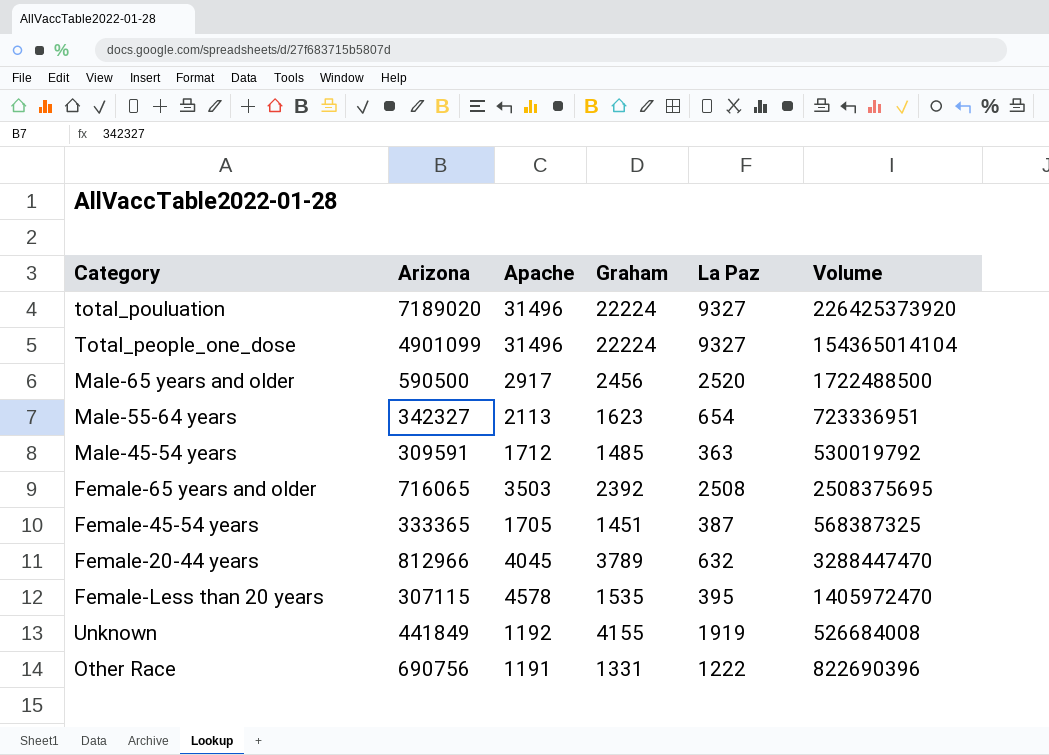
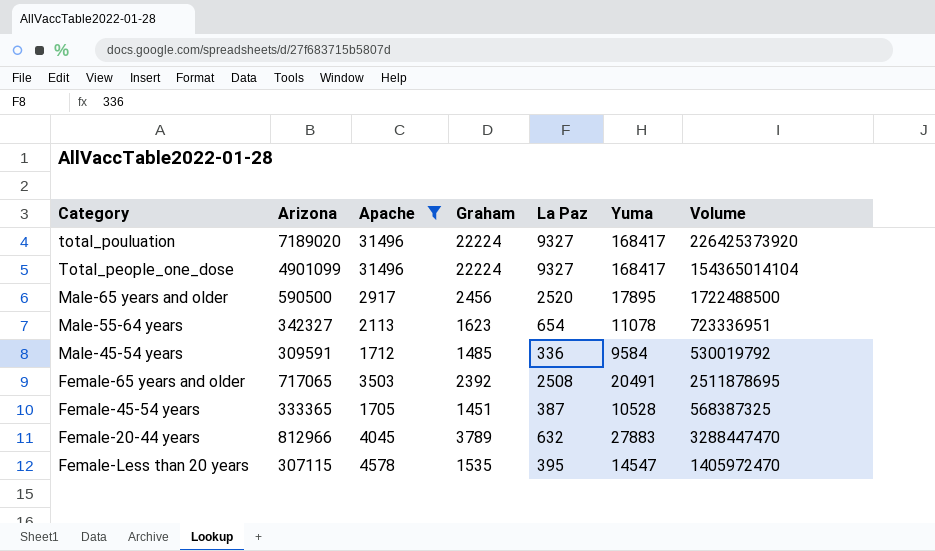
filter: none -> Apache >= 1705
column Yuma | position: none -> 6
Male-45-54 years | La Paz: 363 -> 336
Female-65 years and older | Arizona: 716065 -> 717065
Female-65 years and older | Volume: 2508375695 -> 2511878695

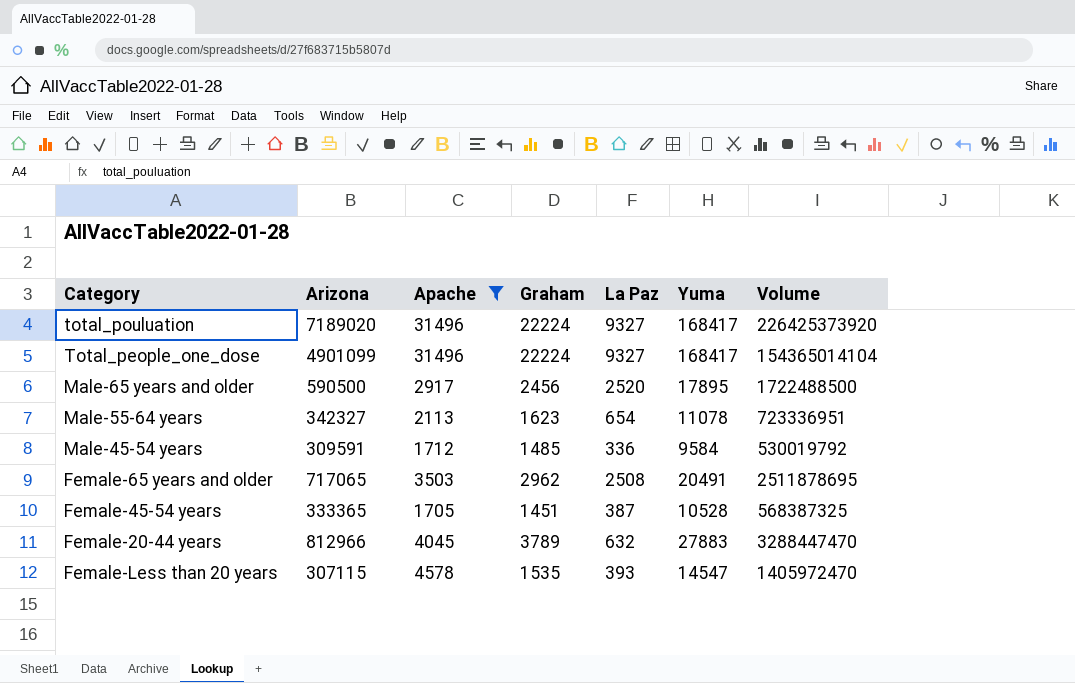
Female-65 years and older | Graham: 2392 -> 2962
Female-Less than 20 years | La Paz: 395 -> 393

